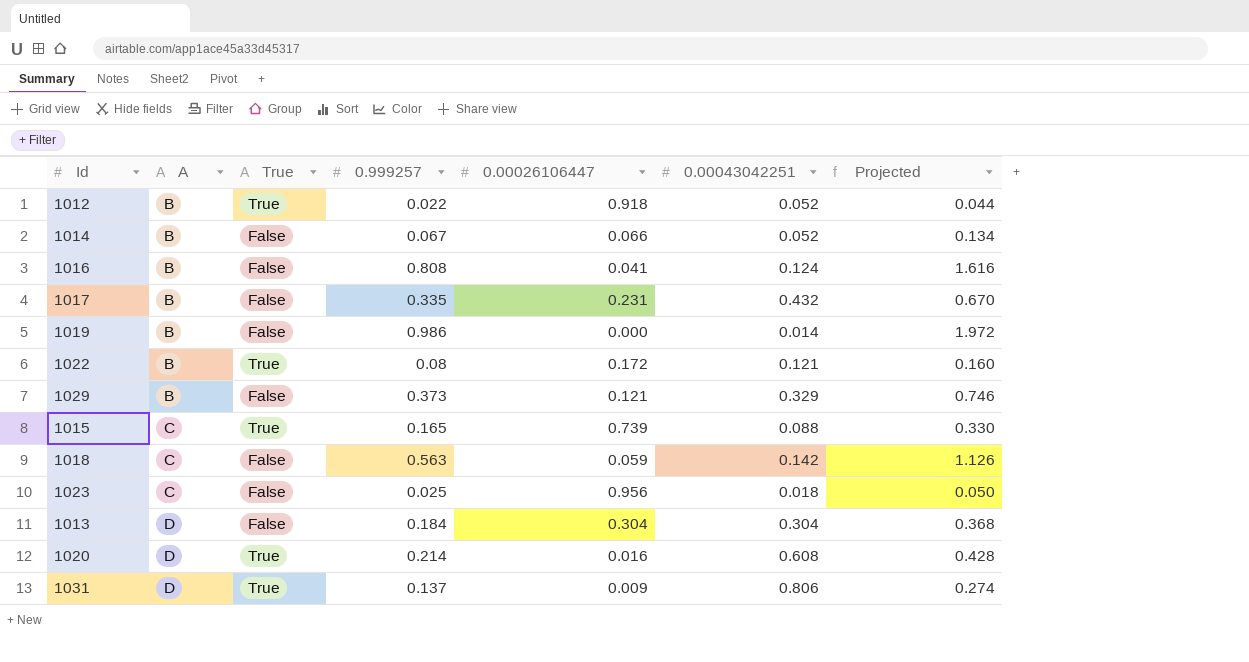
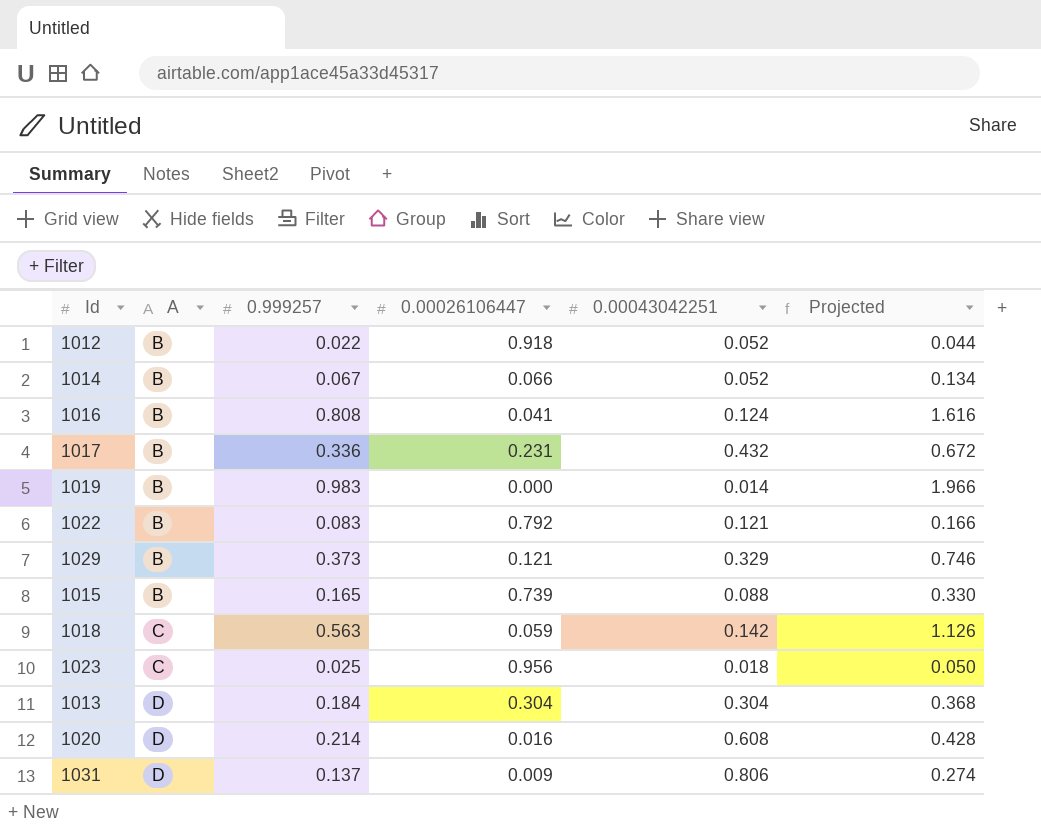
column True | position: 3 -> none
1017 | 0.999257: 0.335 -> 0.336
1017 | Projected: 0.670 -> 0.672
1019 | 0.999257: 0.986 -> 0.983
1019 | Projected: 1.972 -> 1.966
1022 | 0.999257: 0.08 -> 0.083
1022 | 0.00026106447: 0.172 -> 0.792
1022 | Projected: 0.160 -> 0.166
1015 | A: C -> B

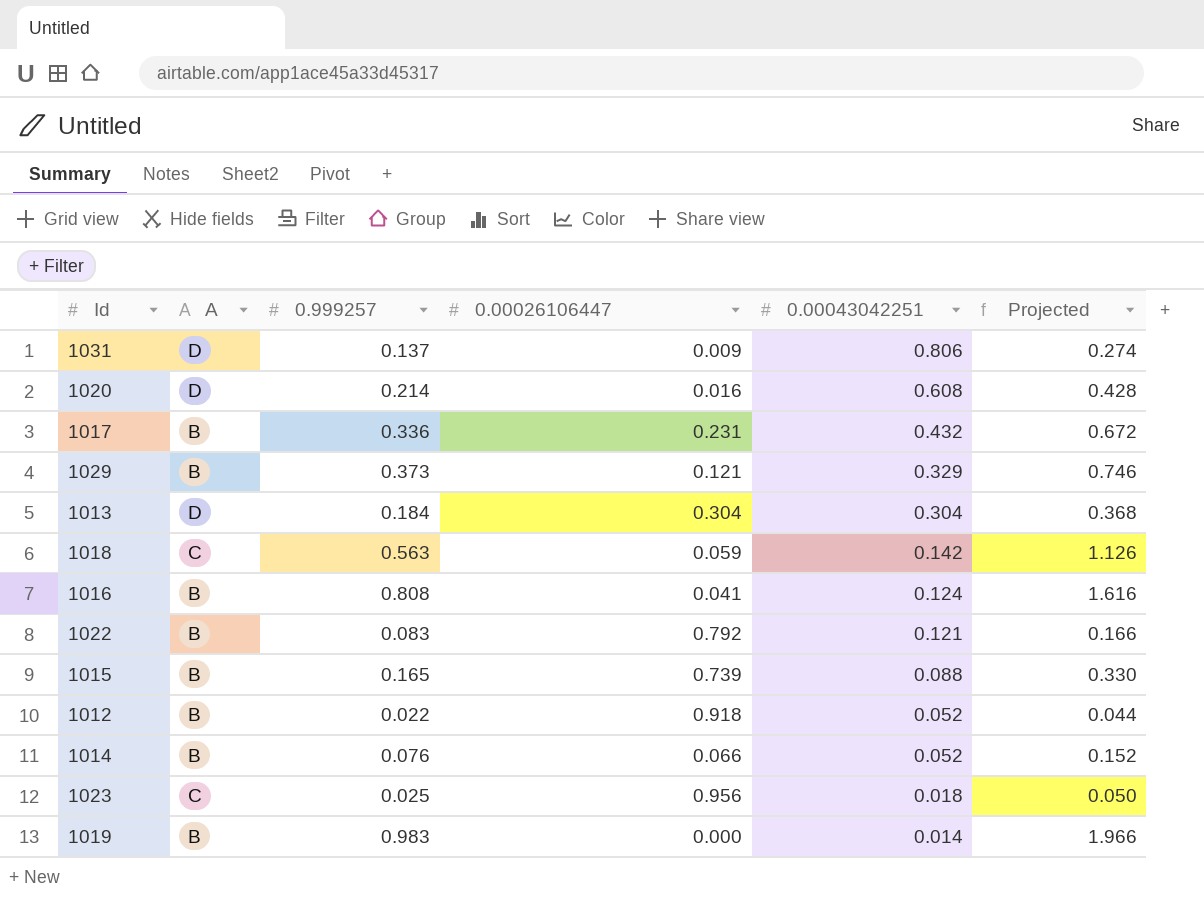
row order: A ascending -> 0.00043042251 descending
1014 | 0.999257: 0.067 -> 0.076
1014 | Projected: 0.134 -> 0.152

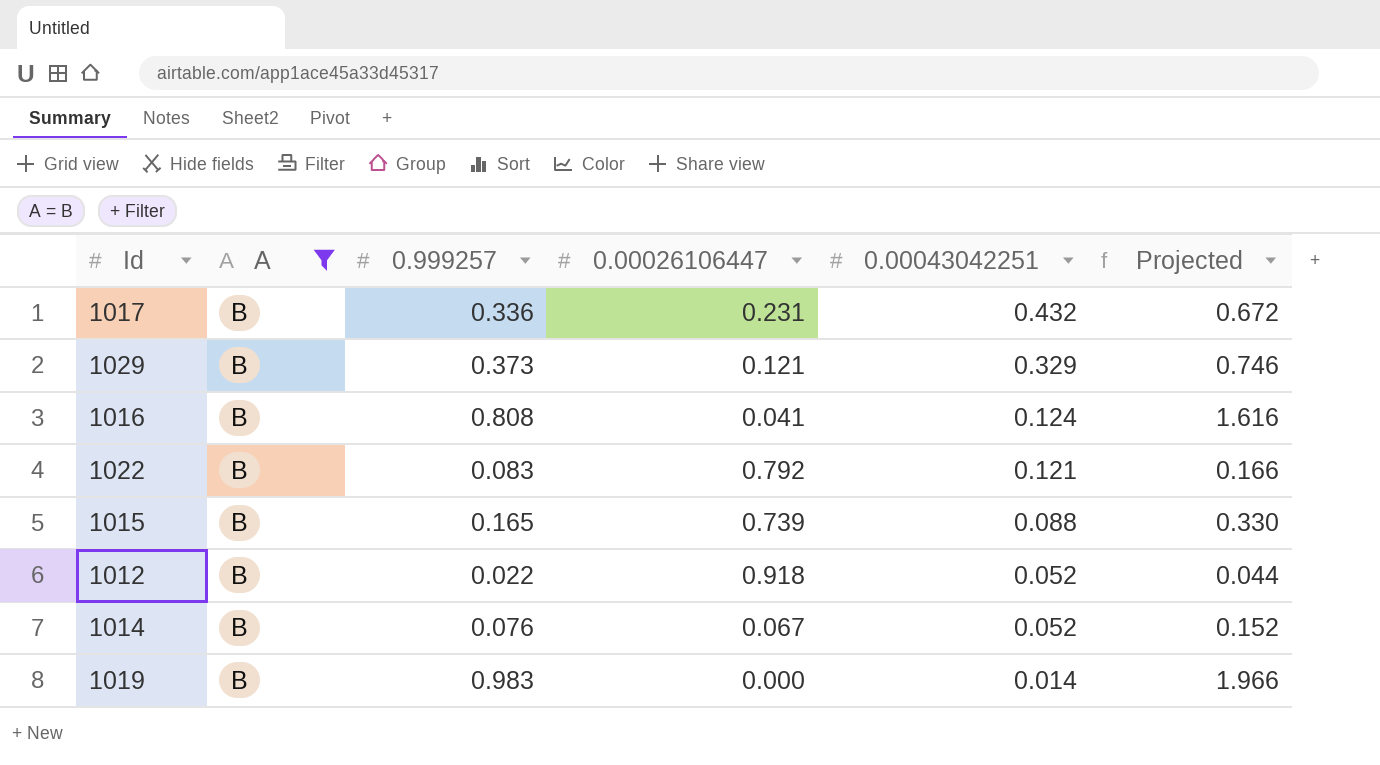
filter: none -> A = B
1014 | 0.00026106447: 0.066 -> 0.067

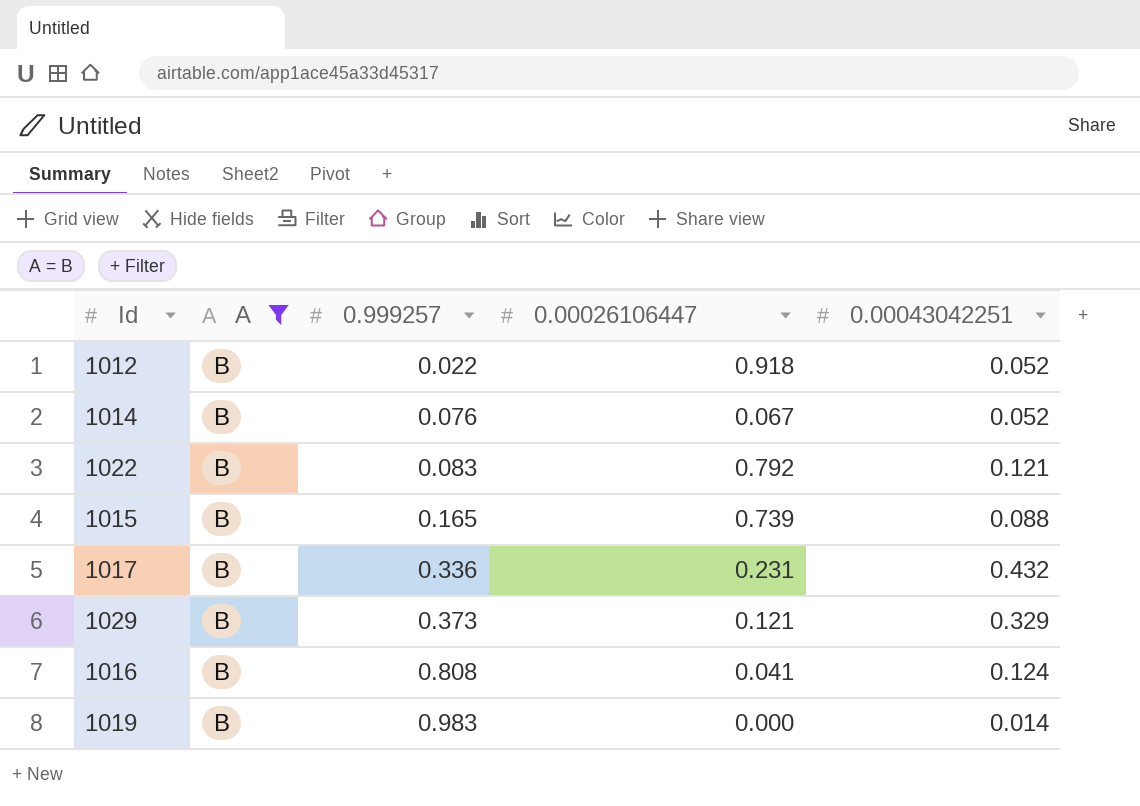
row order: 0.00043042251 descending -> 0.999257 ascending
column Projected | formula: [0.999257] * 2 -> none

